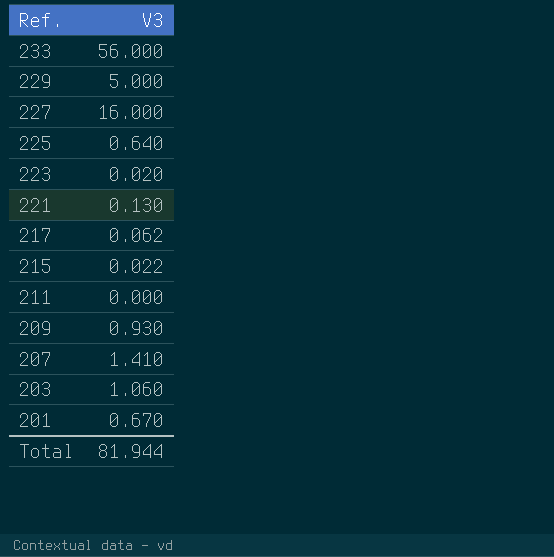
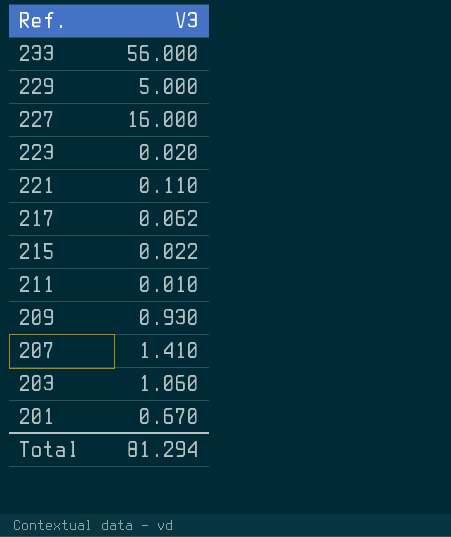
row 225: 0.640 -> none
221 | V3: 0.130 -> 0.110
211 | V3: 0.000 -> 0.010
Total | V3: 81.944 -> 81.294

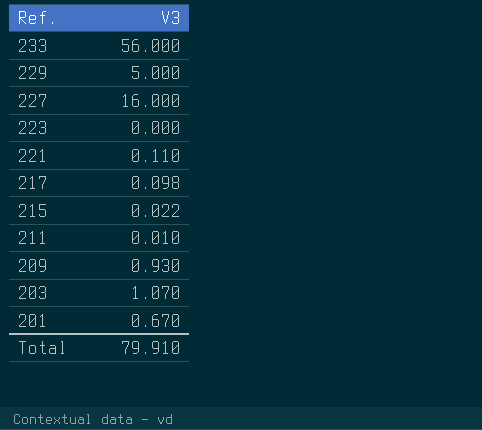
row 207: 1.410 -> none
223 | V3: 0.020 -> 0.000
217 | V3: 0.062 -> 0.098
203 | V3: 1.060 -> 1.070
Total | V3: 81.294 -> 79.910

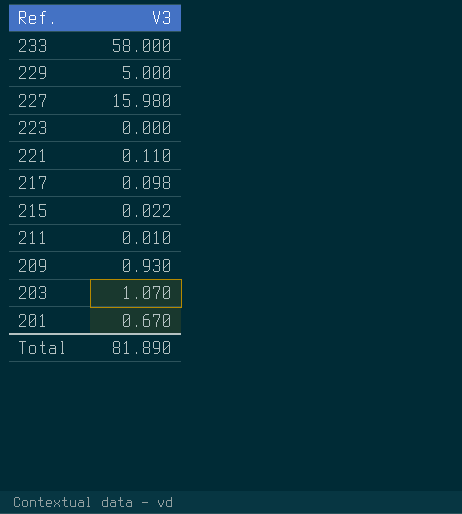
233 | V3: 56.000 -> 58.000
227 | V3: 16.000 -> 15.980
Total | V3: 79.910 -> 81.890

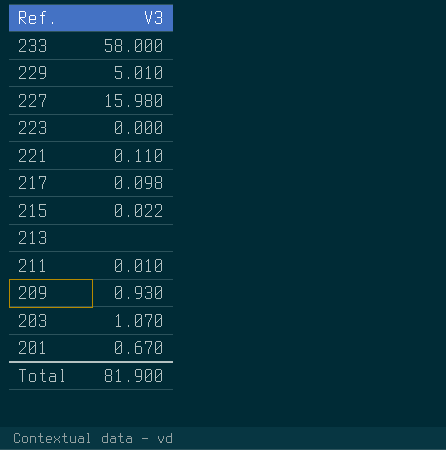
229 | V3: 5.000 -> 5.010
row 213: none -> none
Total | V3: 81.890 -> 81.900

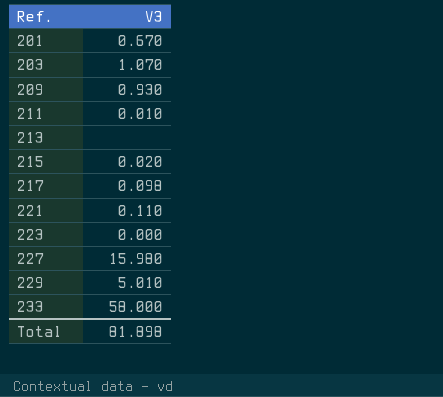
row order: Ref. descending -> Ref. ascending
215 | V3: 0.022 -> 0.020
Total | V3: 81.900 -> 81.898

